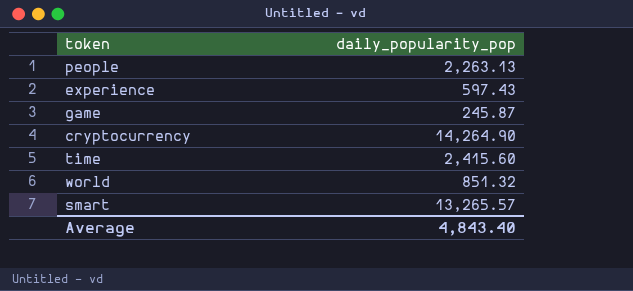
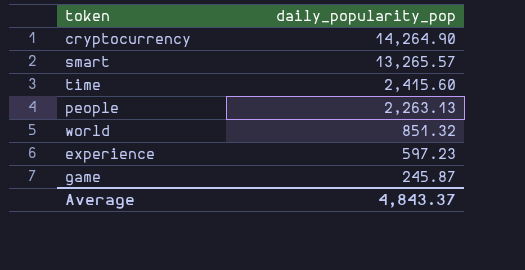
row order: none -> daily_popularity_pop descending
experience | daily_popularity_pop: 597.43 -> 597.23
Average | daily_popularity_pop: 4,843.40 -> 4,843.37

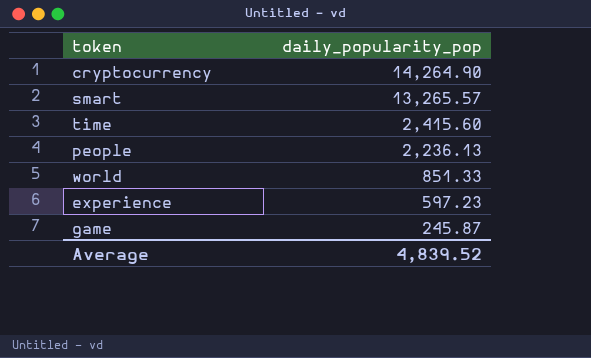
people | daily_popularity_pop: 2,263.13 -> 2,236.13
world | daily_popularity_pop: 851.32 -> 851.33
Average | daily_popularity_pop: 4,843.37 -> 4,839.52

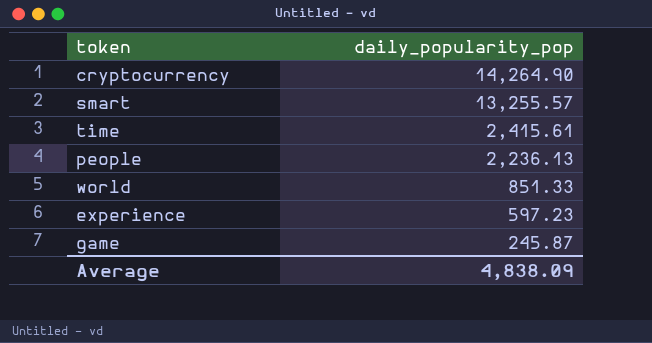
smart | daily_popularity_pop: 13,265.57 -> 13,255.57
time | daily_popularity_pop: 2,415.60 -> 2,415.61
Average | daily_popularity_pop: 4,839.52 -> 4,838.09

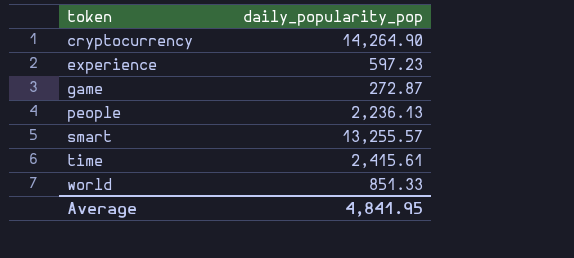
row order: daily_popularity_pop descending -> token ascending
game | daily_popularity_pop: 245.87 -> 272.87
Average | daily_popularity_pop: 4,838.09 -> 4,841.95

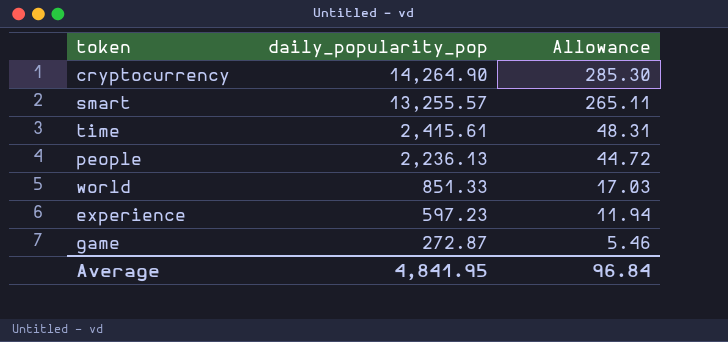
row order: token ascending -> daily_popularity_pop descending
column Allowance | formula: none -> [daily_popularity_pop] * 0.02

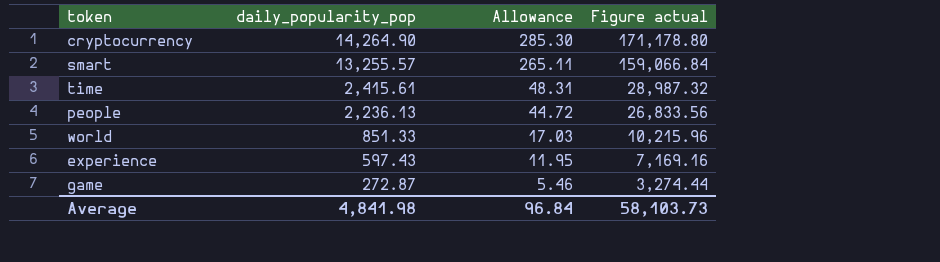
column Figure actual | formula: none -> [daily_popularity_pop] * 12
experience | daily_popularity_pop: 597.23 -> 597.43
experience | Allowance: 11.94 -> 11.95
Average | daily_popularity_pop: 4,841.95 -> 4,841.98

